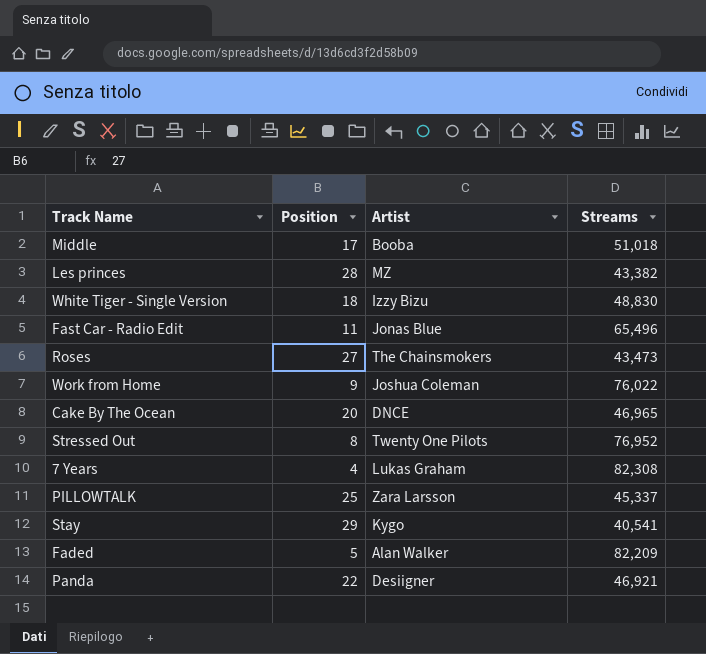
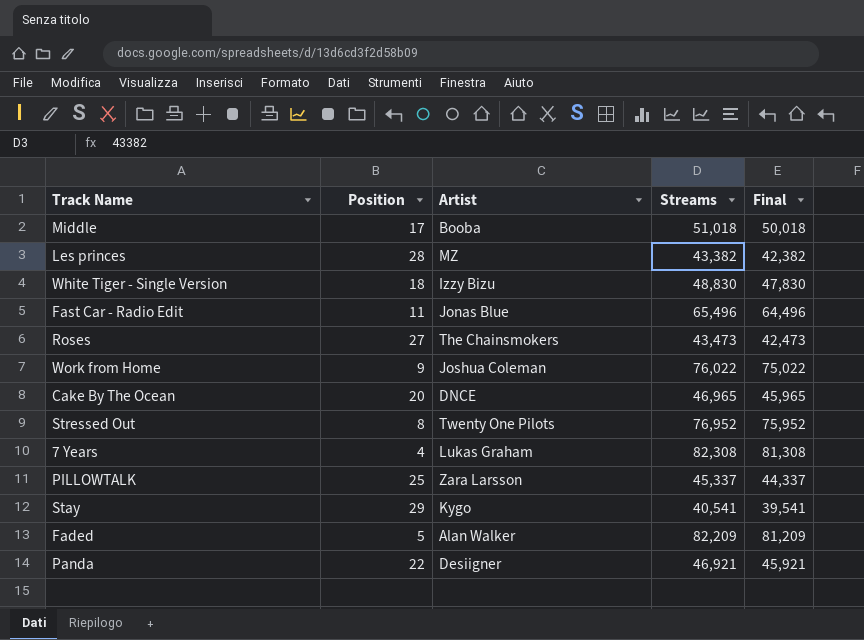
column Final | formula: none -> [Streams] - 1000

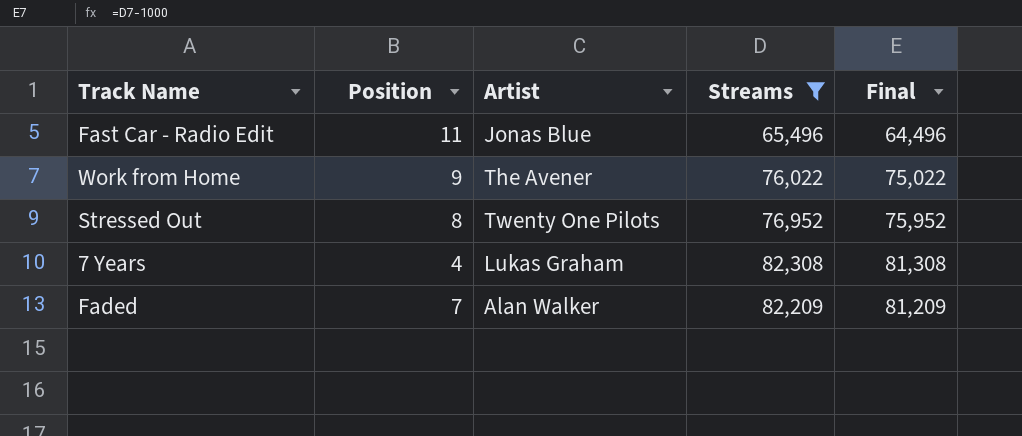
filter: none -> Streams >= 65,496
Work from Home | Artist: Joshua Coleman -> The Avener
Faded | Position: 5 -> 7

